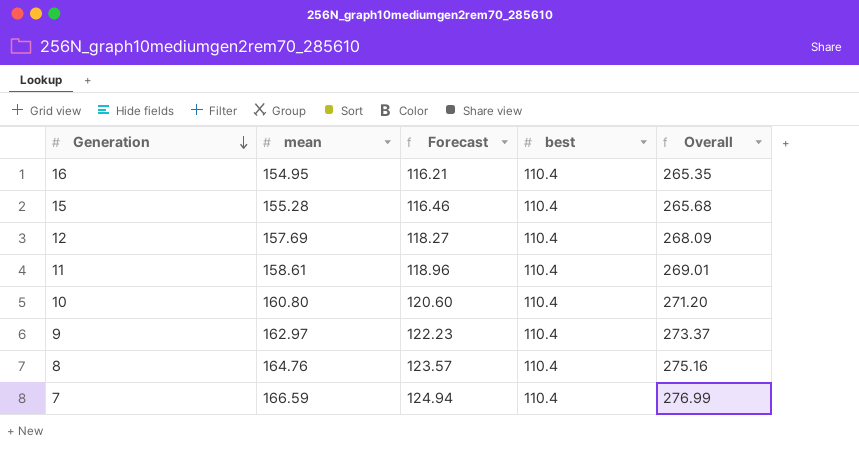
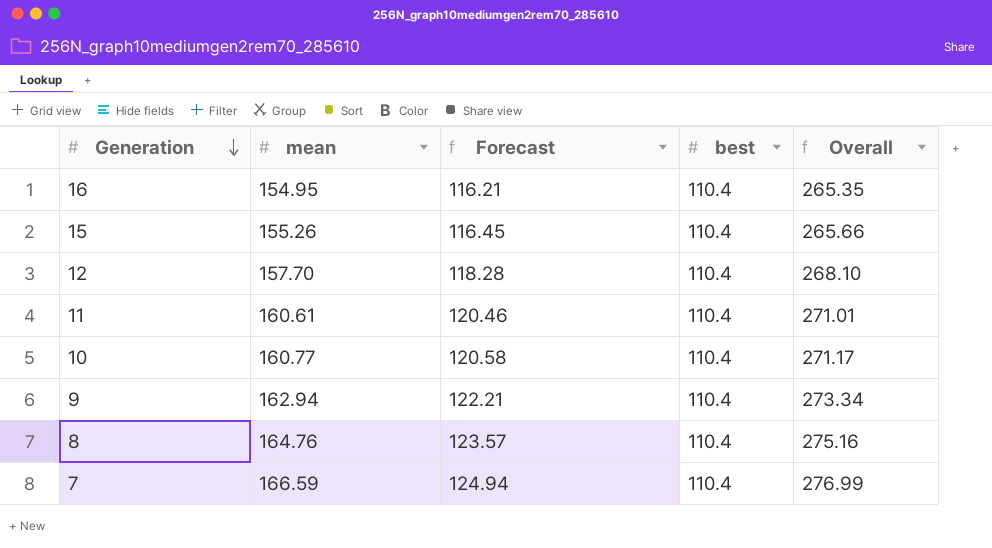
15 | mean: 155.28 -> 155.26
15 | Forecast: 116.46 -> 116.45
15 | Overall: 265.68 -> 265.66
12 | mean: 157.69 -> 157.70
12 | Forecast: 118.27 -> 118.28
12 | Overall: 268.09 -> 268.10
11 | mean: 158.61 -> 160.61
11 | Forecast: 118.96 -> 120.46
11 | Overall: 269.01 -> 271.01
10 | mean: 160.80 -> 160.77
10 | Forecast: 120.60 -> 120.58
10 | Overall: 271.20 -> 271.17
9 | mean: 162.97 -> 162.94
9 | Forecast: 122.23 -> 122.21
9 | Overall: 273.37 -> 273.34

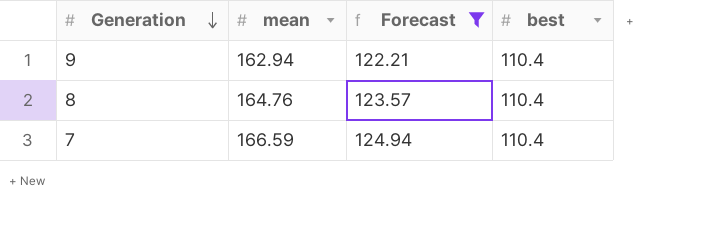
filter: none -> Forecast >= 122.21
column Overall | formula: [mean] + [best] -> none

